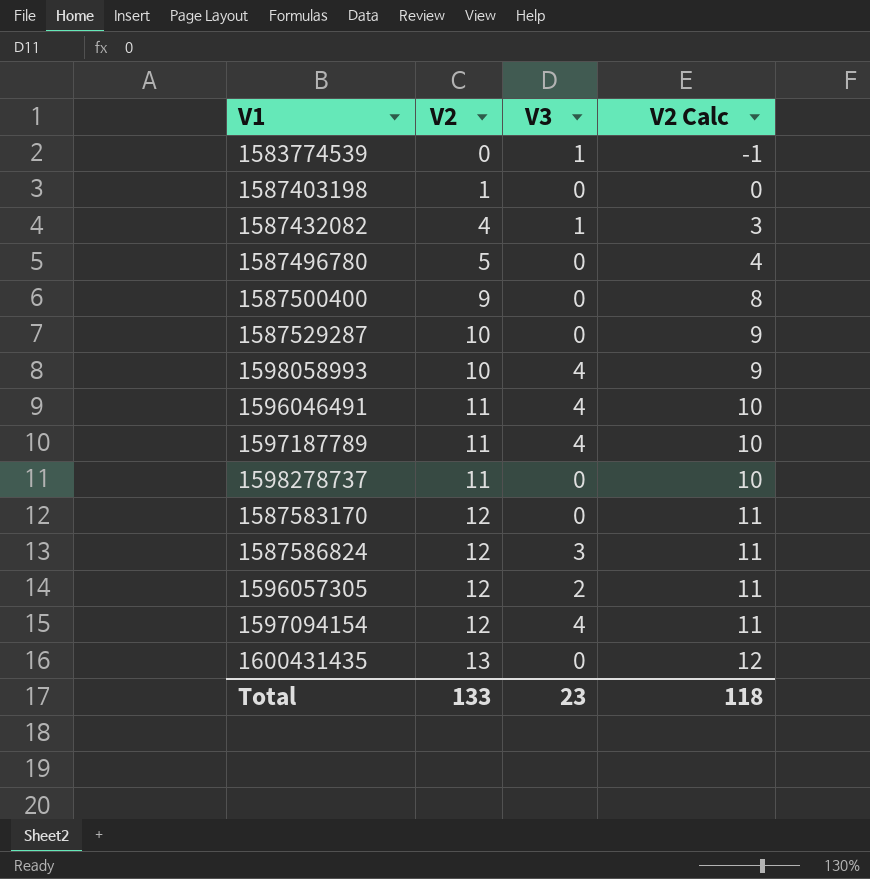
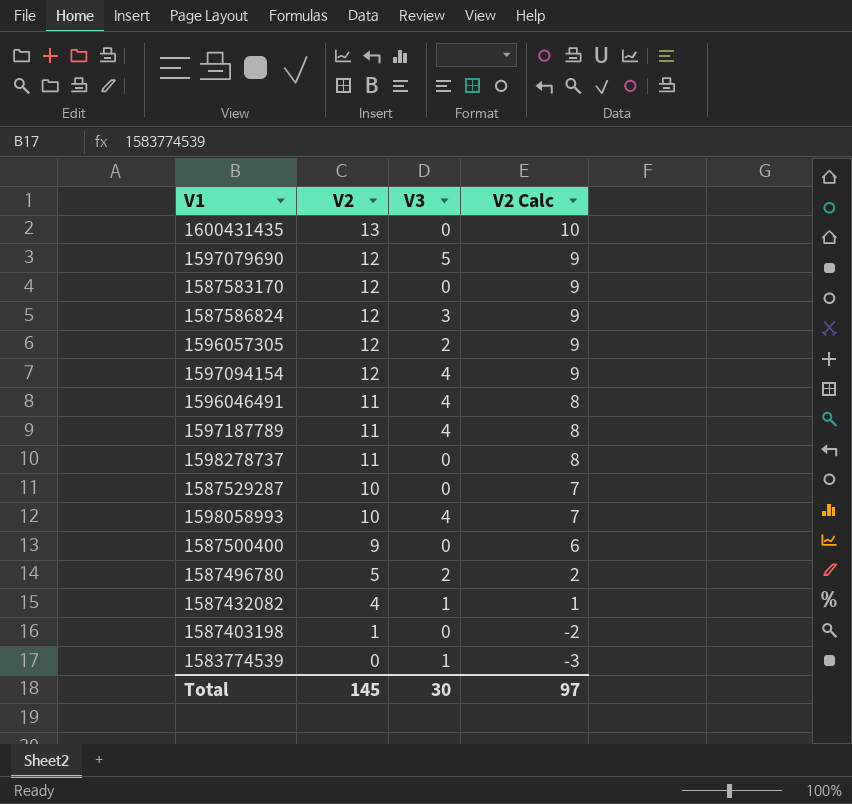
row order: V2 ascending -> V2 descending
column V2 Calc | formula: [V2] - 1 -> [V2] - 3
row 1597079690: none -> 12 | 5 | 9
1587496780 | V3: 0 -> 2
Total | V2: 133 -> 145
Total | V3: 23 -> 30
Total | V2 Calc: 118 -> 97

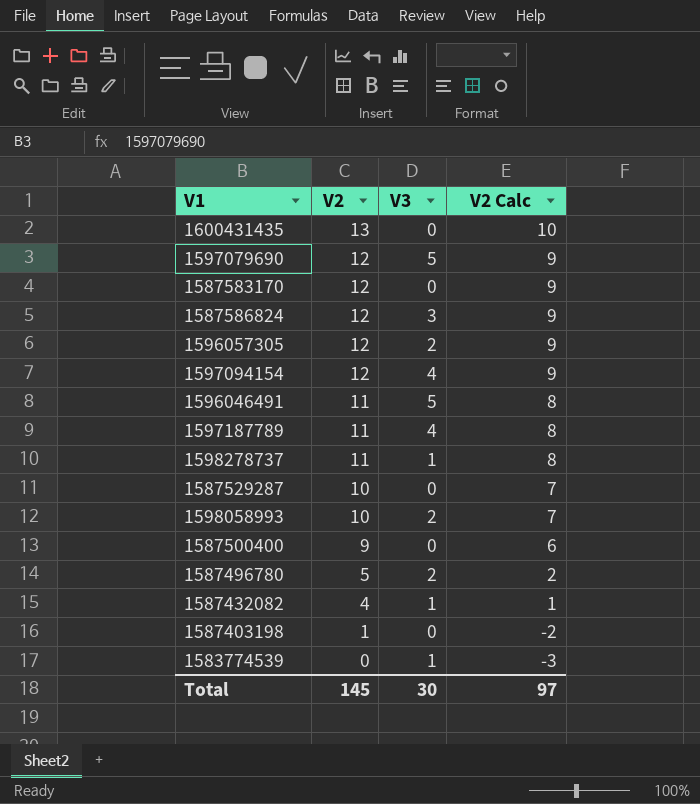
1596046491 | V3: 4 -> 5
1598278737 | V3: 0 -> 1
1598058993 | V3: 4 -> 2

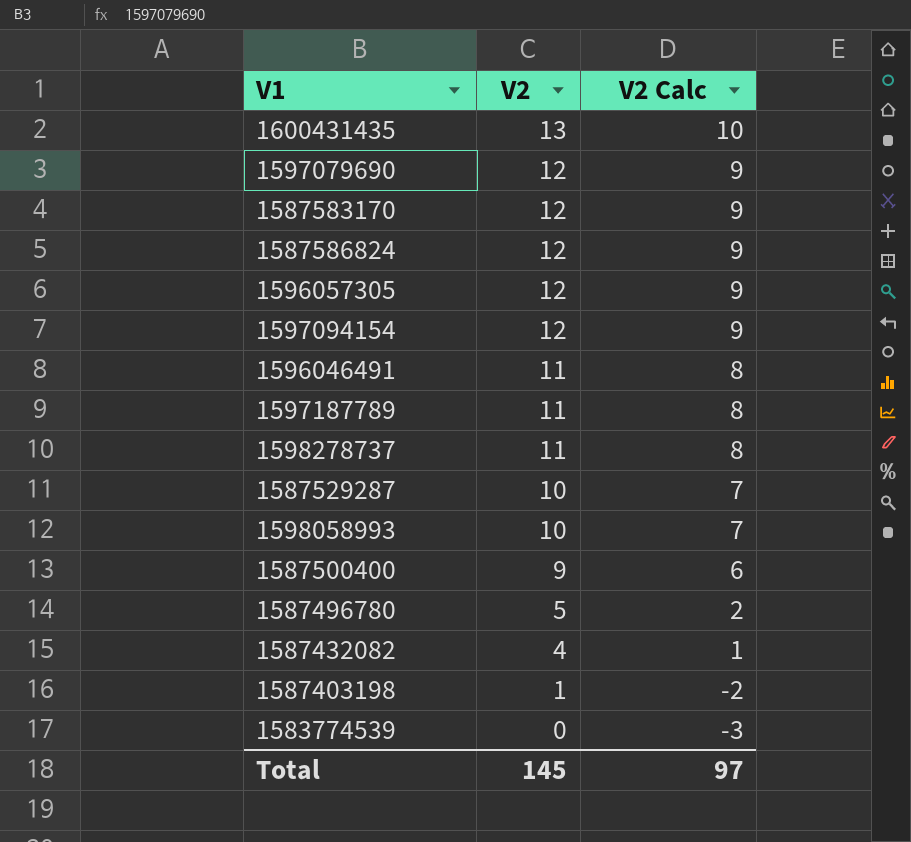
column V3 | position: 3 -> none

